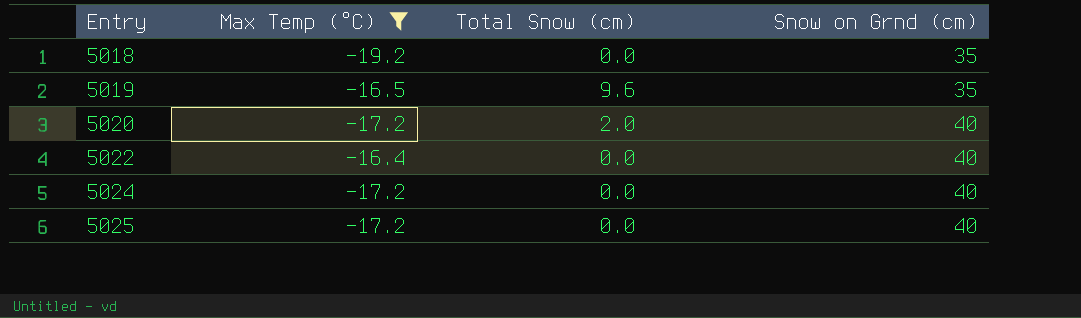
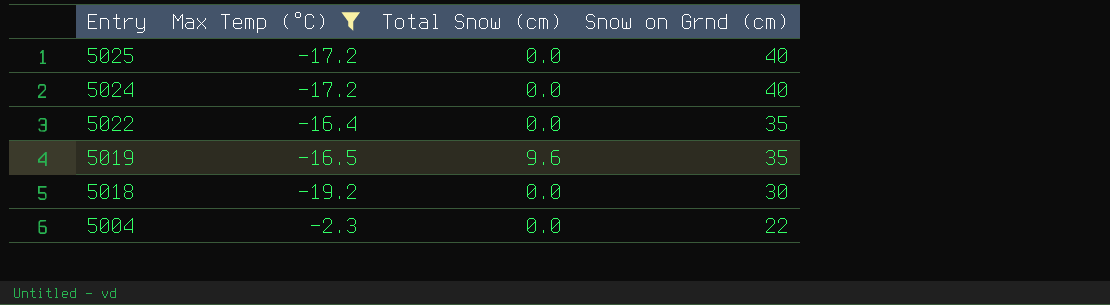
row order: Entry ascending -> Entry descending
row 5020: -17.2 | 2.0 | 40 -> none
5022 | Snow on Grnd (cm): 40 -> 35
5018 | Snow on Grnd (cm): 35 -> 30
row 5004: none -> -2.3 | 0.0 | 22

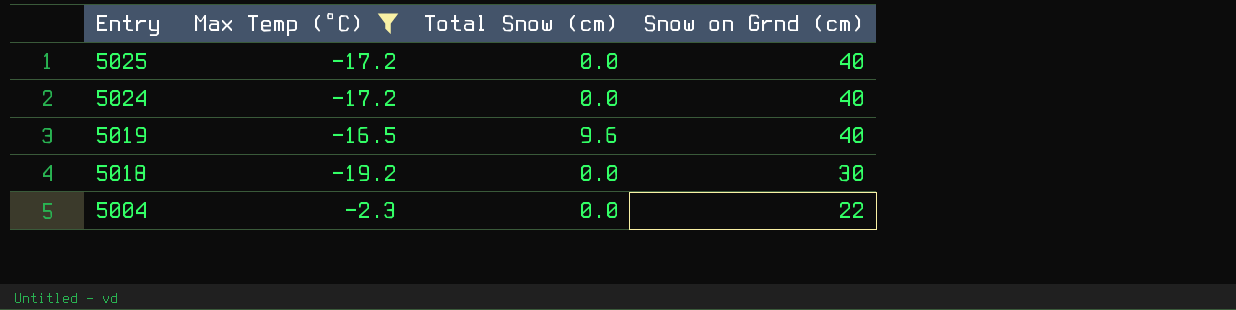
row 5022: -16.4 | 0.0 | 35 -> none
5019 | Snow on Grnd (cm): 35 -> 40

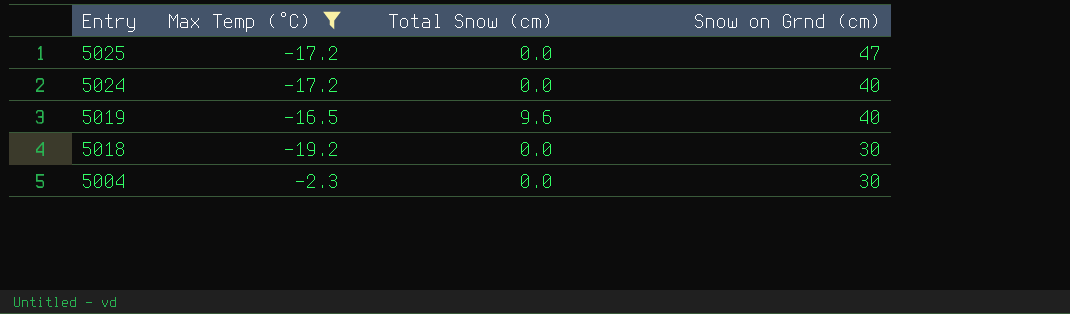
5025 | Snow on Grnd (cm): 40 -> 47
5004 | Snow on Grnd (cm): 22 -> 30

